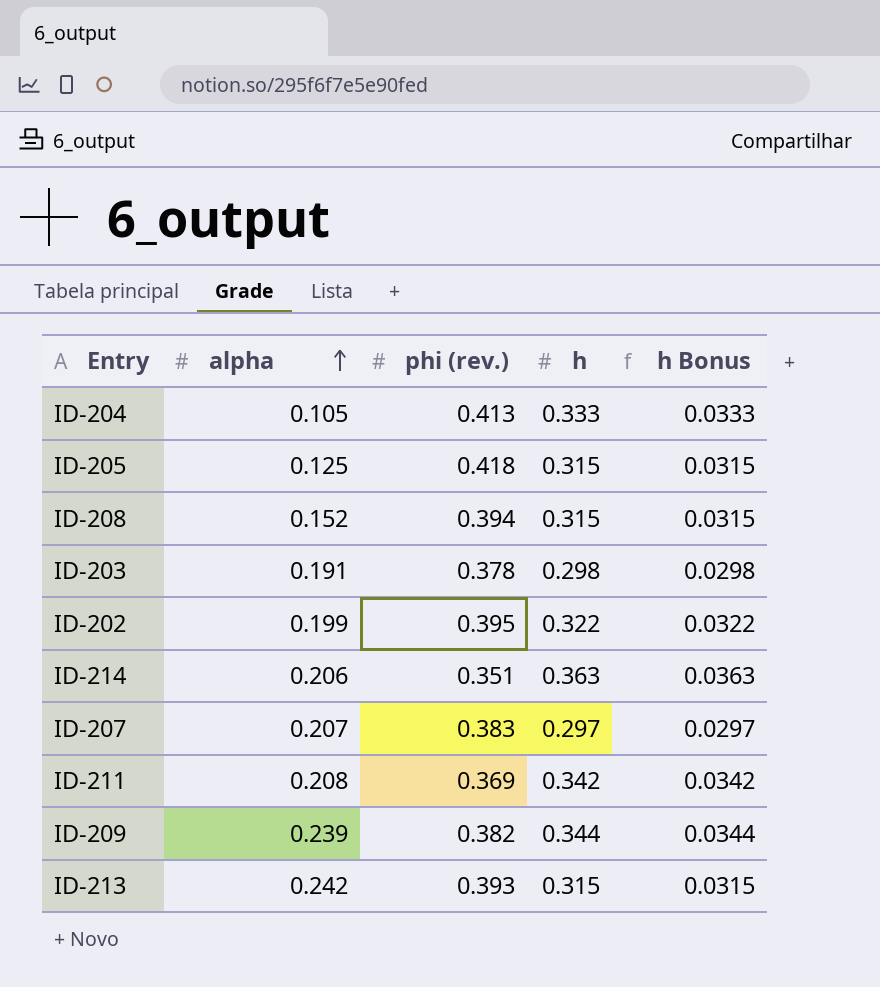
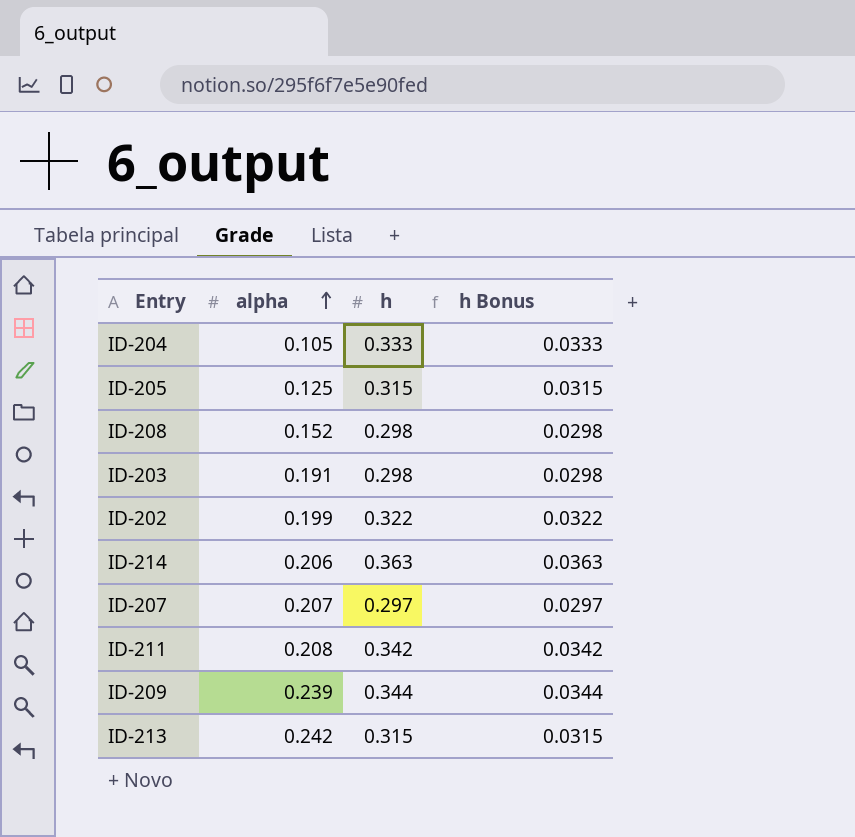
column phi (rev.) | position: 3 -> none
ID-208 | h: 0.315 -> 0.298
ID-208 | h Bonus: 0.0315 -> 0.0298

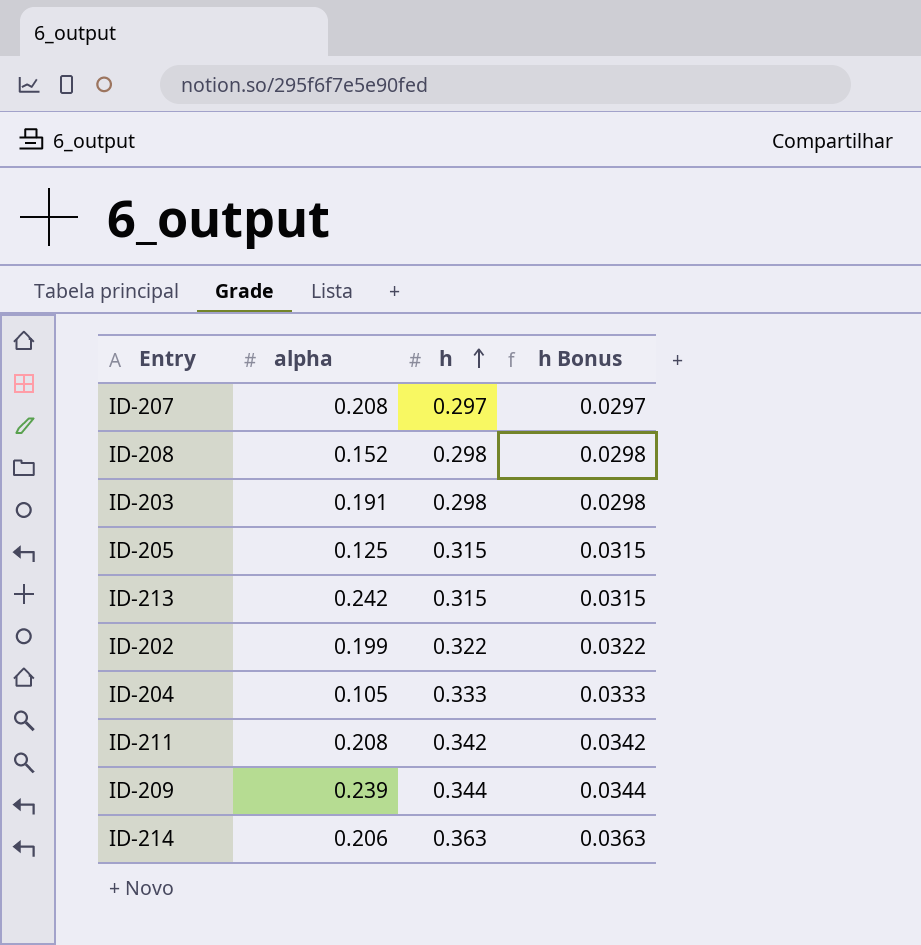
row order: alpha ascending -> h ascending
ID-207 | alpha: 0.207 -> 0.208

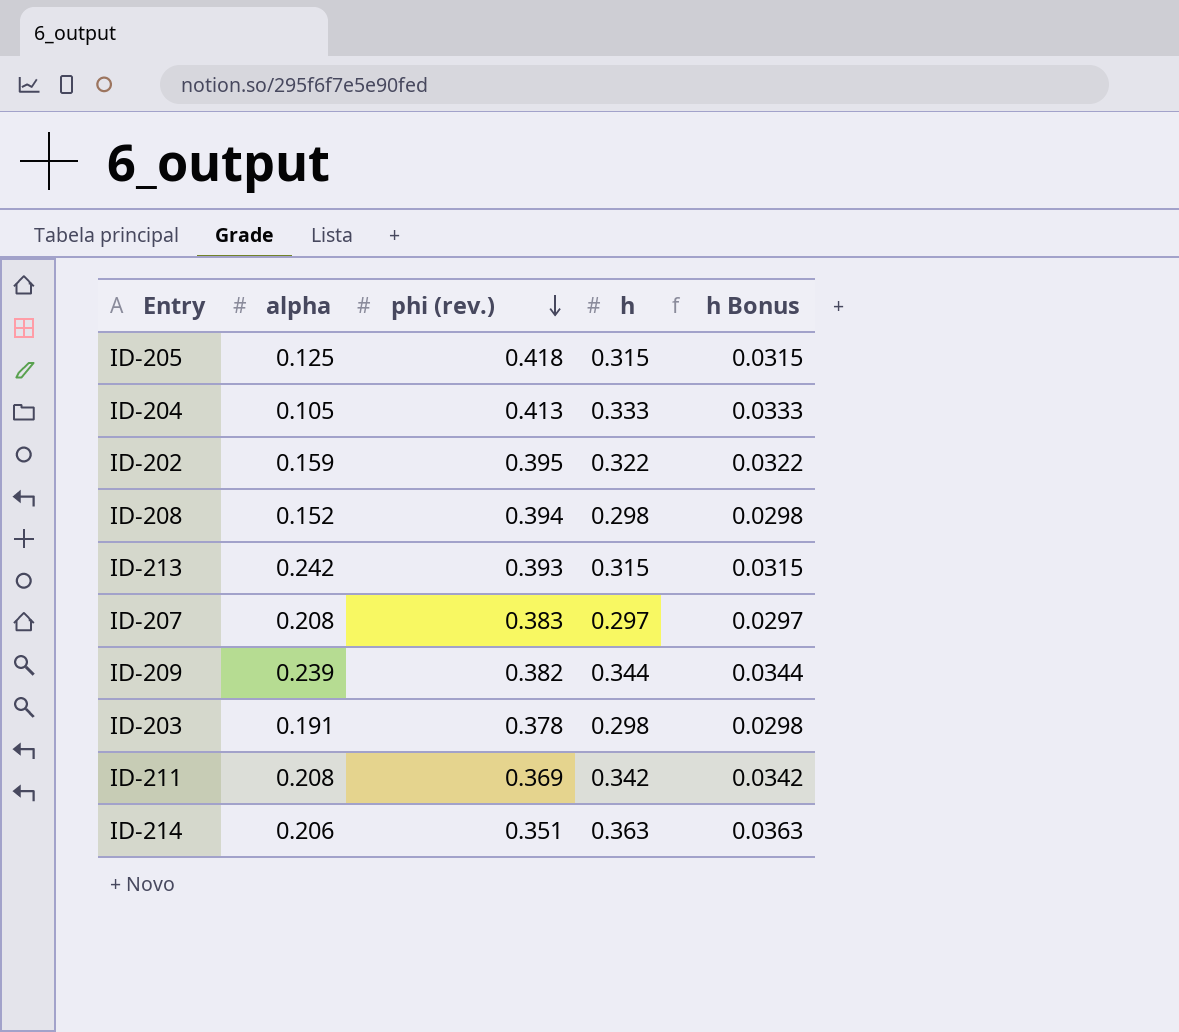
row order: h ascending -> phi (rev.) descending
column phi (rev.) | position: none -> 3
ID-202 | alpha: 0.199 -> 0.159

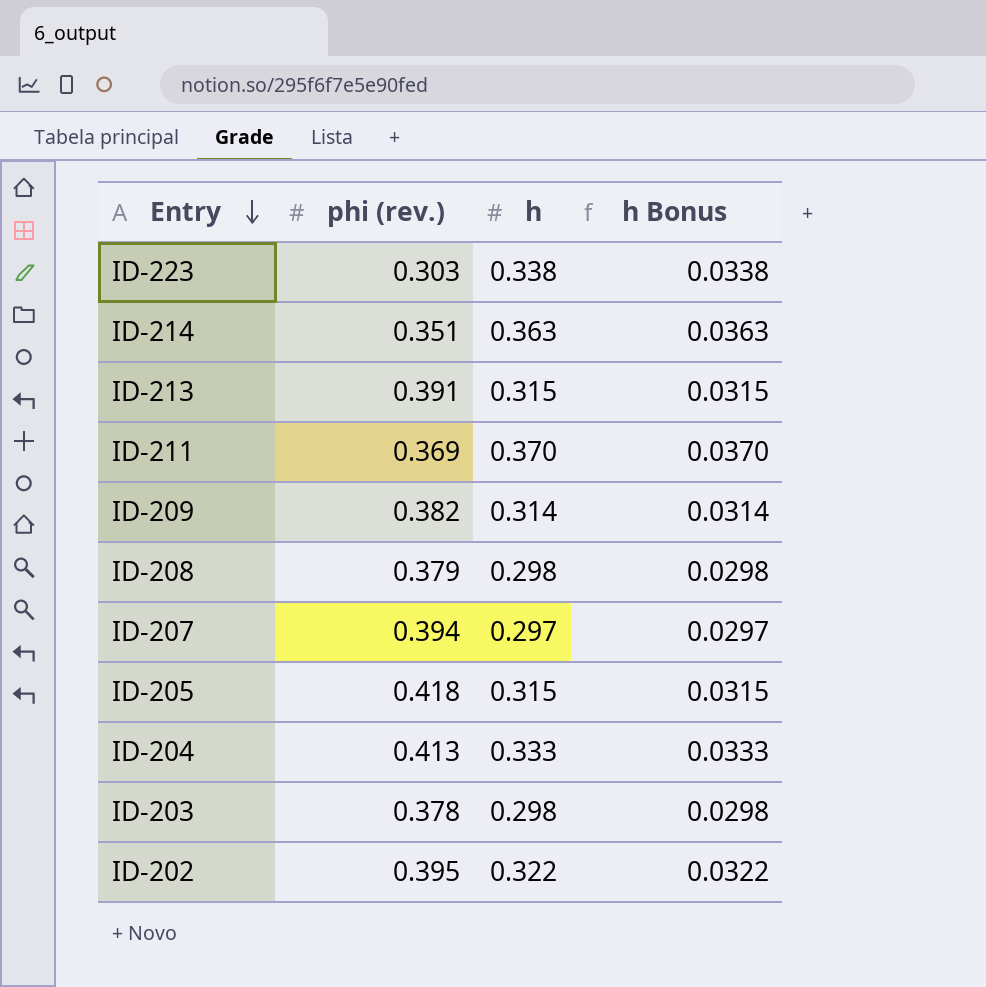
row order: phi (rev.) descending -> Entry descending
column alpha | position: 2 -> none
row ID-223: none -> 0.303 | 0.338 | 0.0338
ID-213 | phi (rev.): 0.393 -> 0.391
ID-211 | h: 0.342 -> 0.370
ID-211 | h Bonus: 0.0342 -> 0.0370
ID-209 | h: 0.344 -> 0.314
ID-209 | h Bonus: 0.0344 -> 0.0314
ID-208 | phi (rev.): 0.394 -> 0.379
ID-207 | phi (rev.): 0.383 -> 0.394

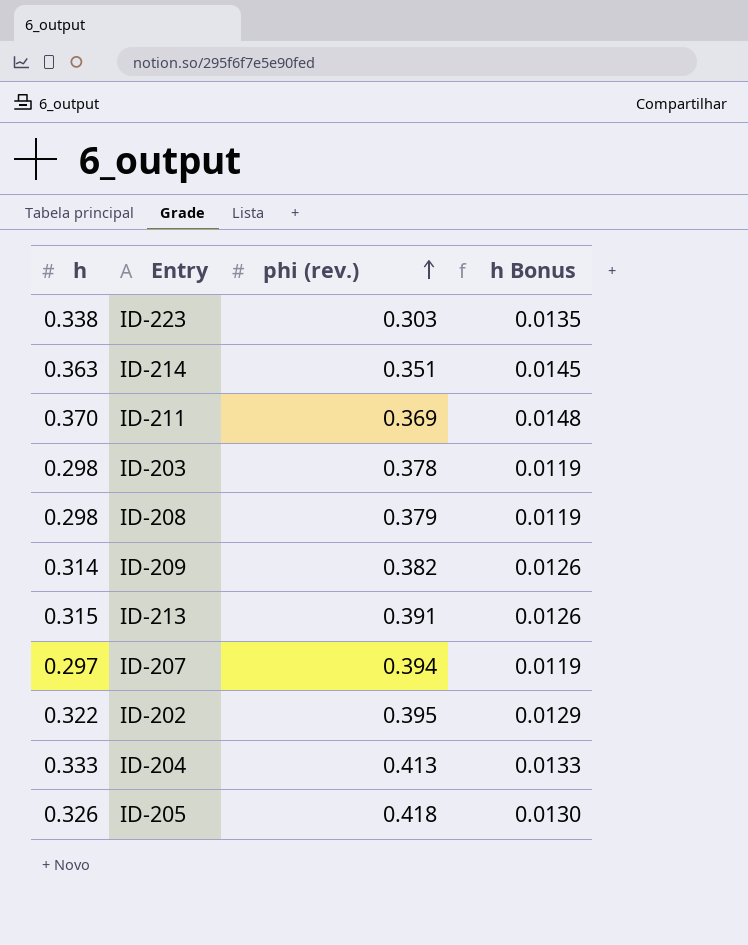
row order: Entry descending -> phi (rev.) ascending
column h | position: 3 -> 1
column h Bonus | formula: [h] * 0.1 -> [h] * 0.04
ID-205 | h: 0.315 -> 0.326

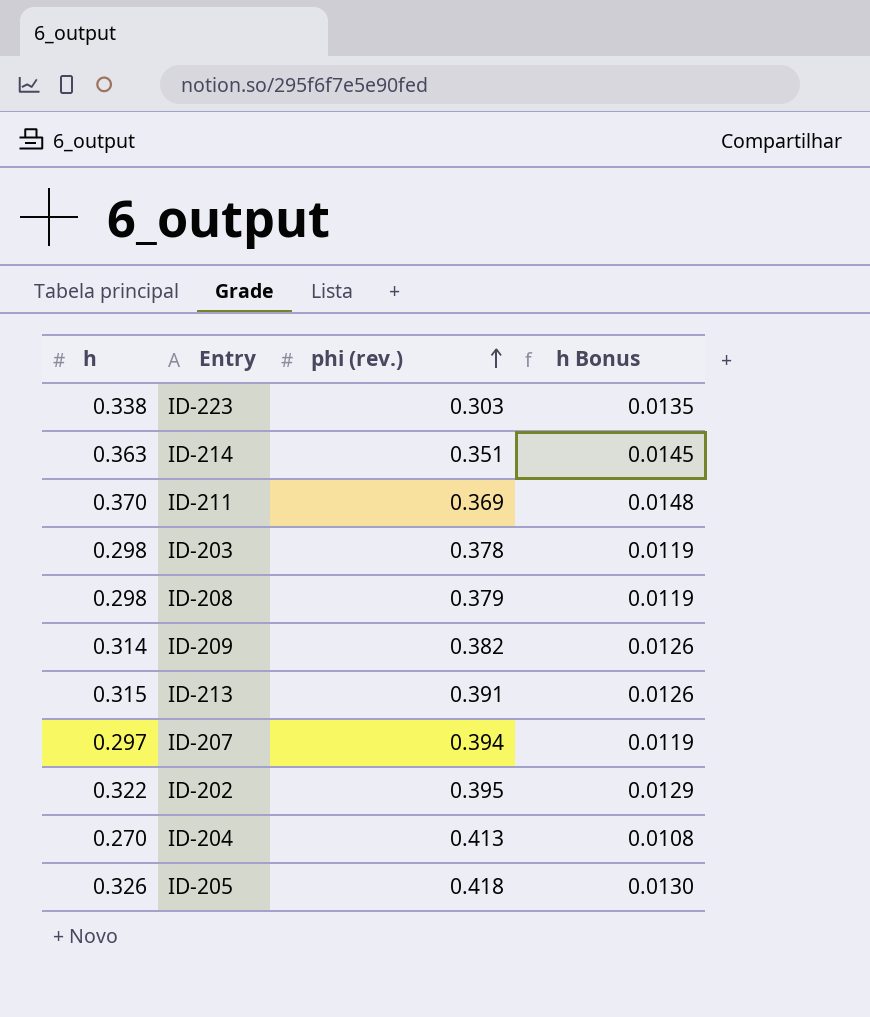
ID-204 | h: 0.333 -> 0.270
ID-204 | h Bonus: 0.0133 -> 0.0108

